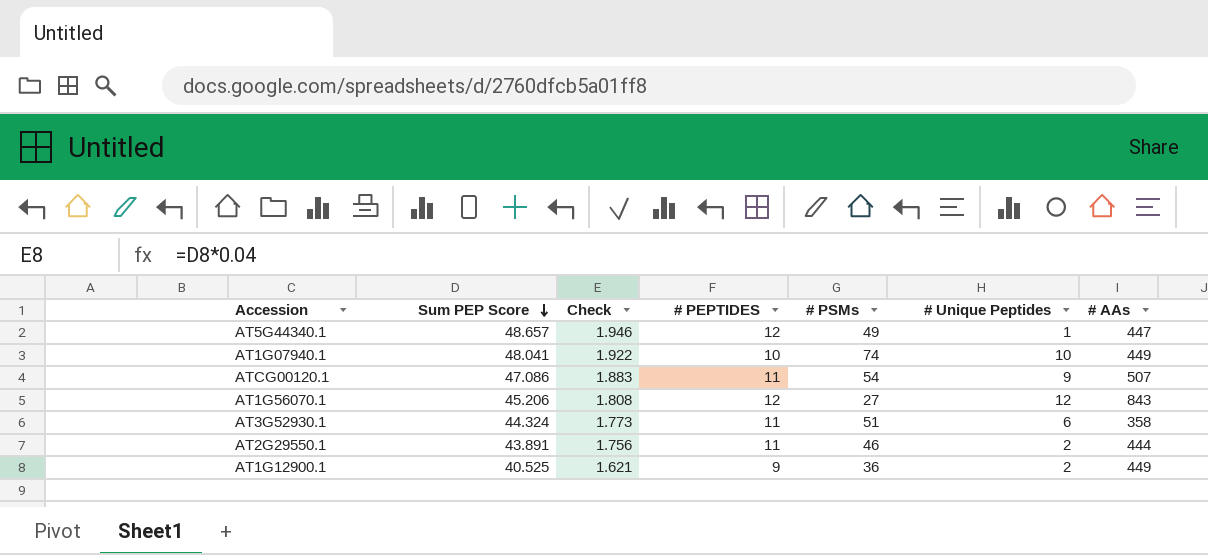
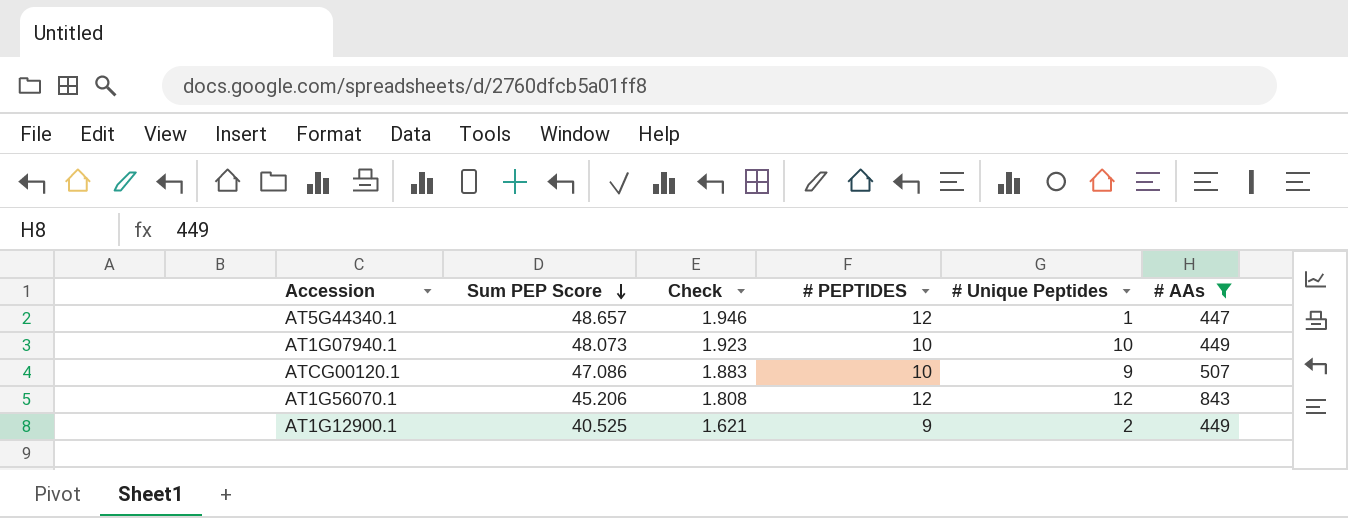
filter: none -> # AAs >= 447
column # PSMs | position: 5 -> none
AT1G07940.1 | Sum PEP Score: 48.041 -> 48.073
AT1G07940.1 | Check: 1.922 -> 1.923
ATCG00120.1 | # PEPTIDES: 11 -> 10

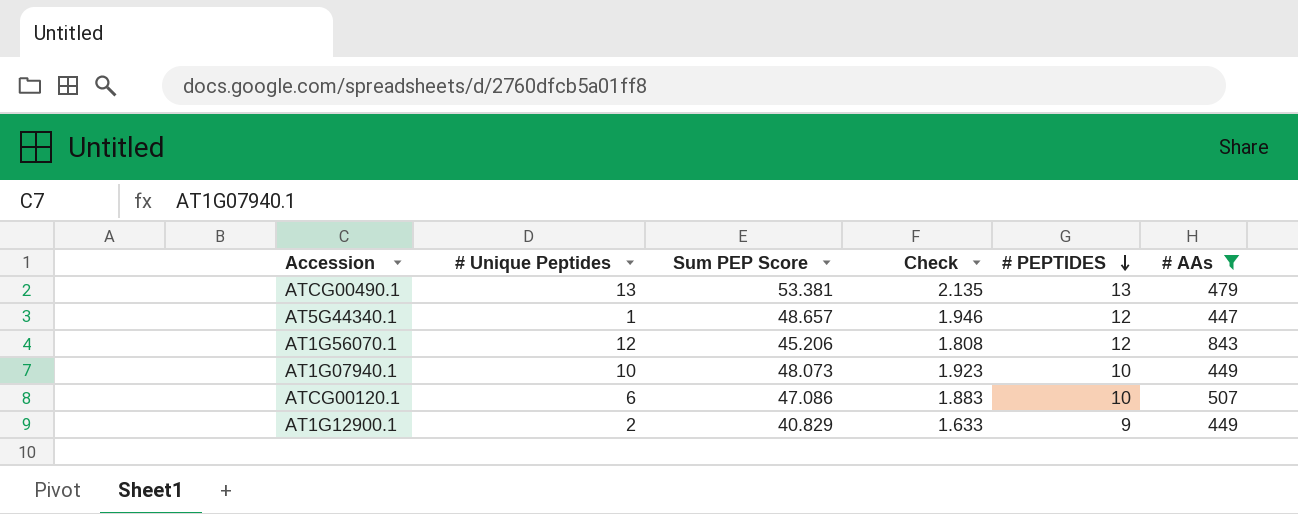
row order: Sum PEP Score descending -> # PEPTIDES descending
column # Unique Peptides | position: 5 -> 2
row ATCG00490.1: none -> 13 | 53.381 | 2.135 | 13 | 479
ATCG00120.1 | # Unique Peptides: 9 -> 6
AT1G12900.1 | Sum PEP Score: 40.525 -> 40.829
AT1G12900.1 | Check: 1.621 -> 1.633

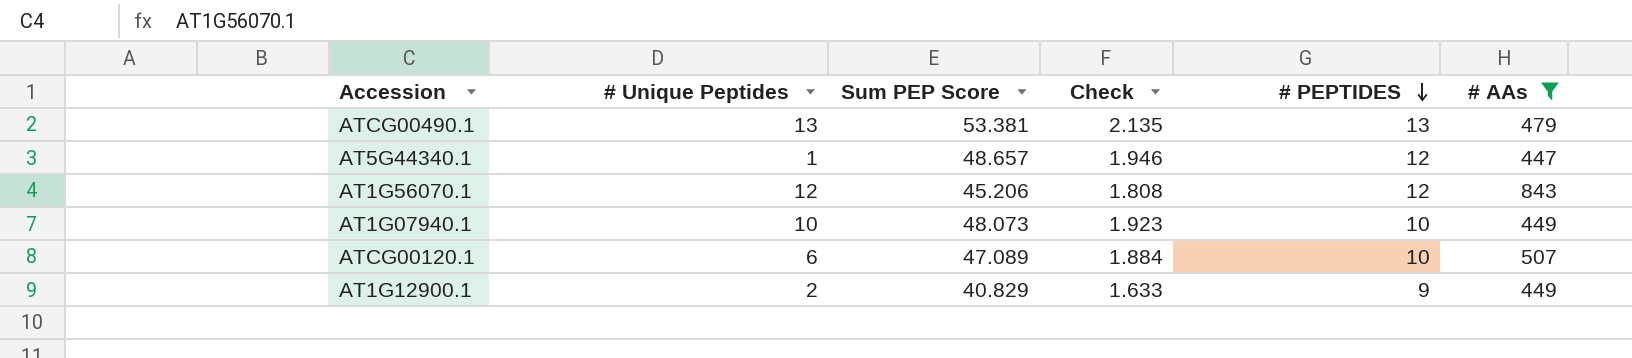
ATCG00120.1 | Sum PEP Score: 47.086 -> 47.089
ATCG00120.1 | Check: 1.883 -> 1.884

